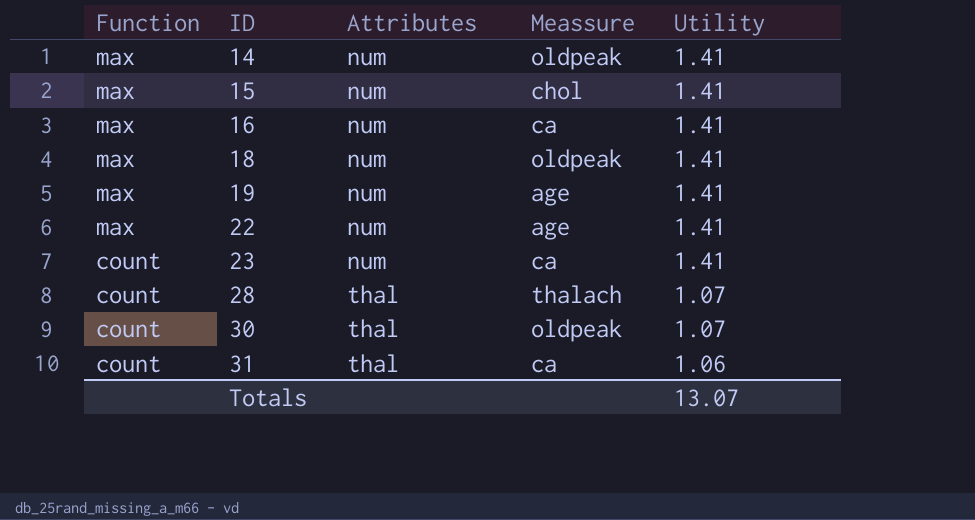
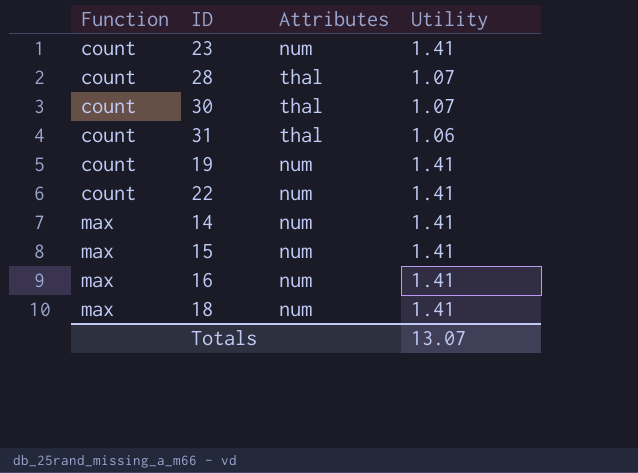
row order: Function descending -> Function ascending
column Meassure | position: 4 -> none
19 | Function: max -> count
22 | Function: max -> count

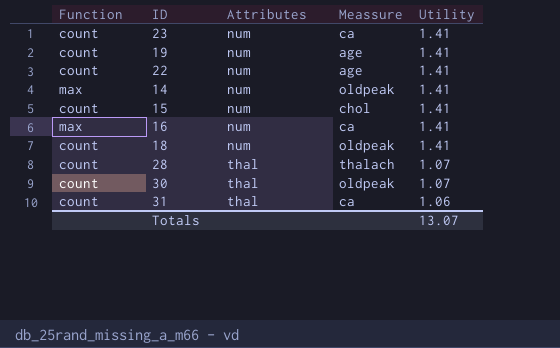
row order: Function ascending -> Attributes ascending
column Meassure | position: none -> 4
15 | Function: max -> count
18 | Function: max -> count

